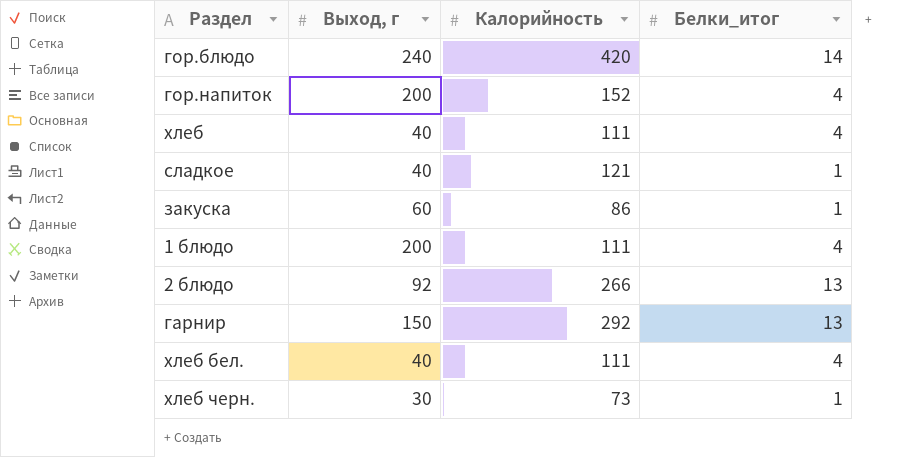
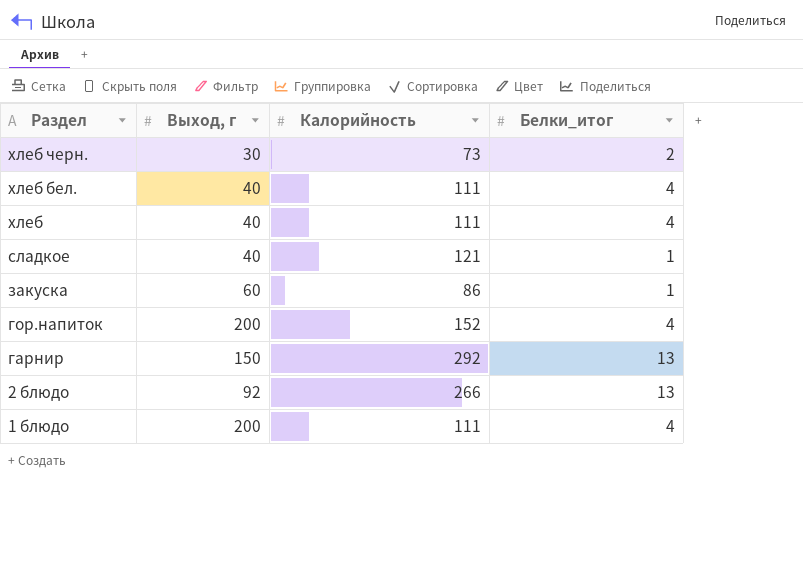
row order: none -> Раздел descending
row гор.блюдо: 240 | 420 | 14 -> none
хлеб черн. | Белки_итог: 1 -> 2

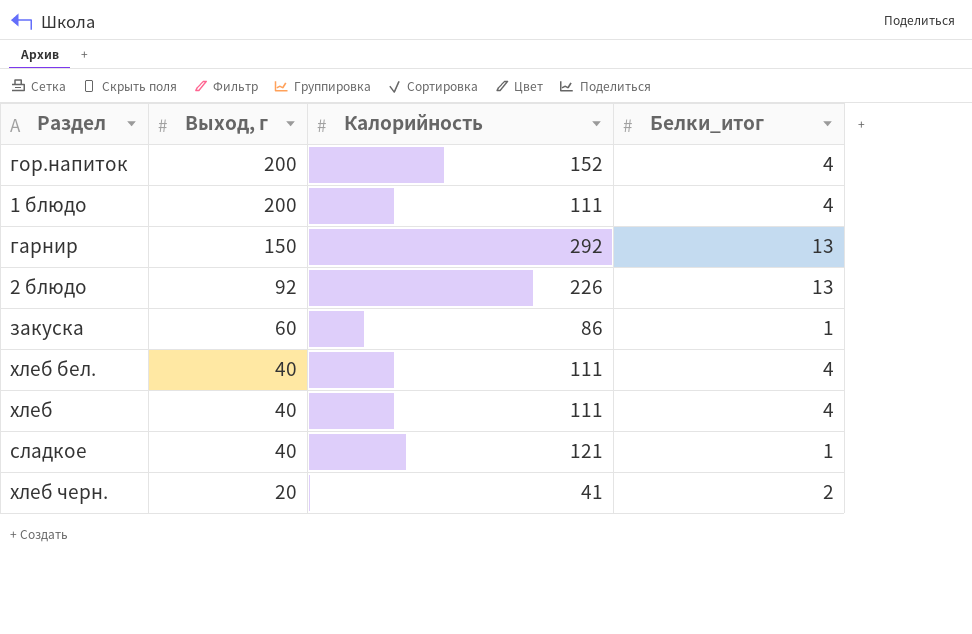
row order: Раздел descending -> Выход, г descending
2 блюдо | Калорийность: 266 -> 226
хлеб черн. | Выход, г: 30 -> 20
хлеб черн. | Калорийность: 73 -> 41

